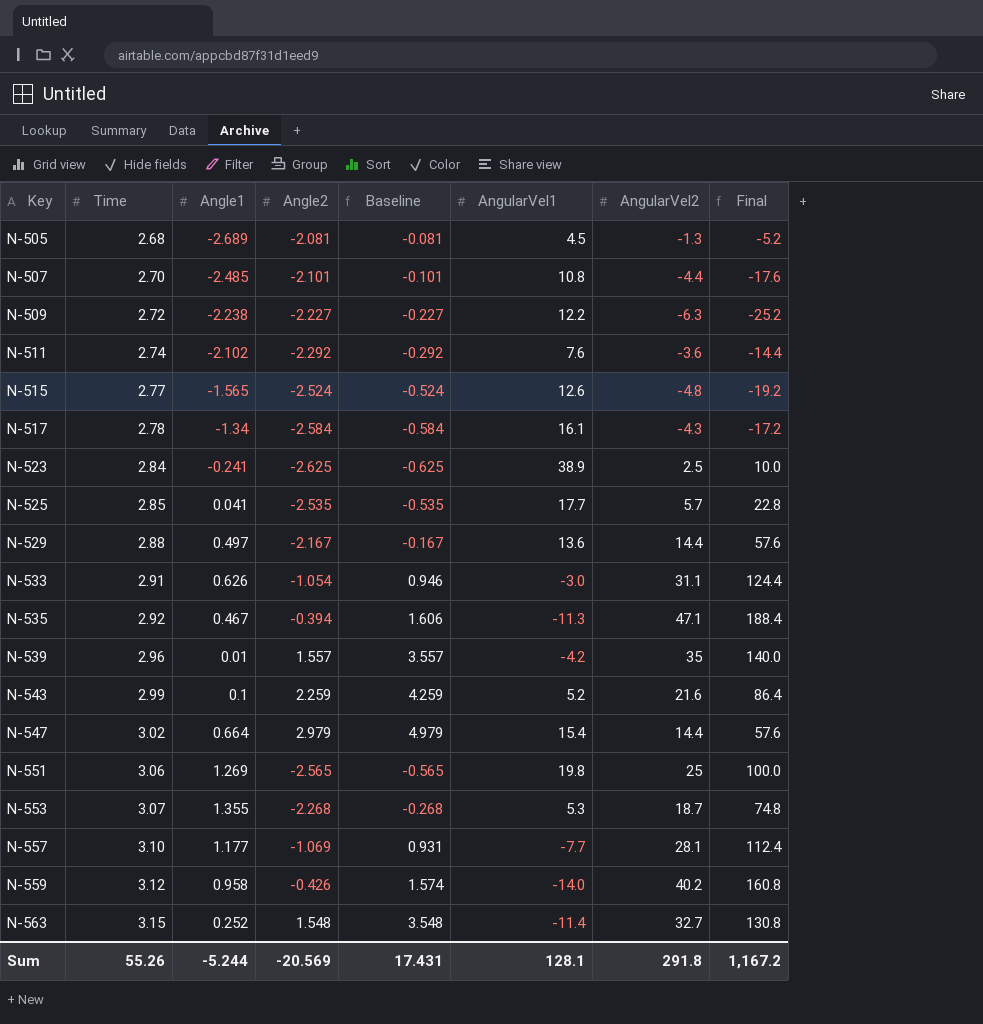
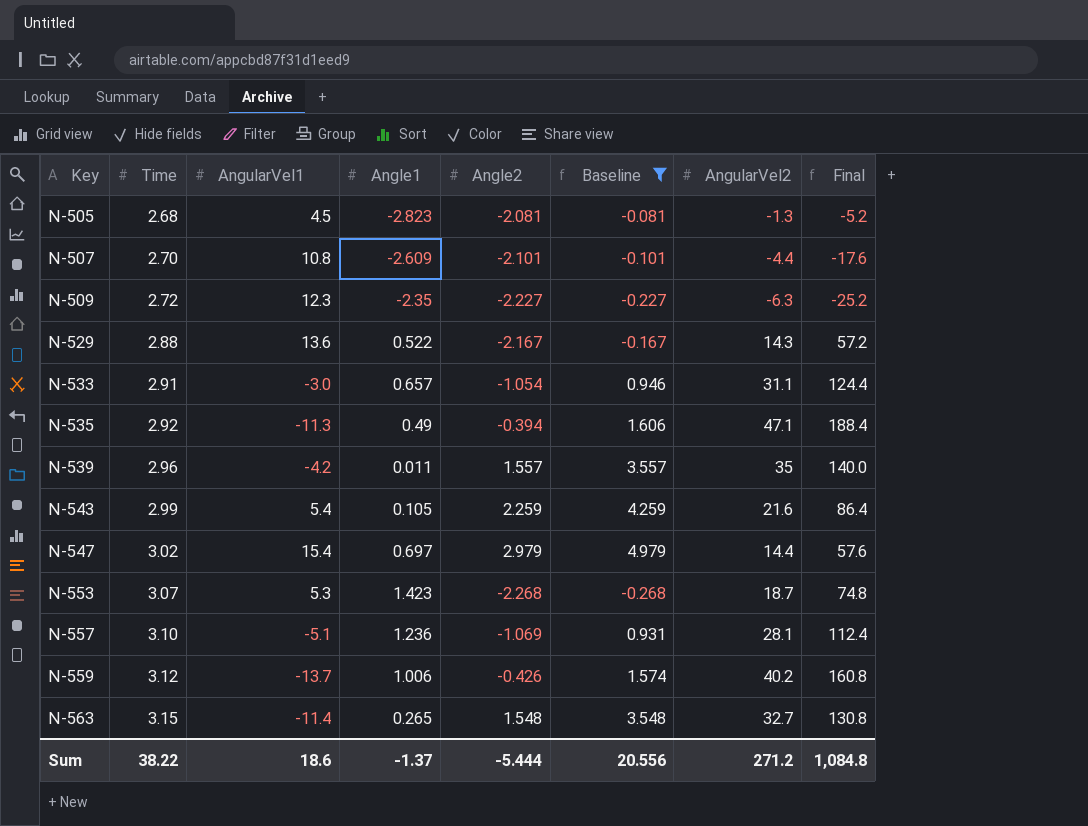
filter: none -> Baseline >= -0.268
column AngularVel1 | position: 6 -> 3
N-505 | Angle1: -2.689 -> -2.823
N-507 | Angle1: -2.485 -> -2.609
N-509 | AngularVel1: 12.2 -> 12.3
N-509 | Angle1: -2.238 -> -2.35
N-529 | Angle1: 0.497 -> 0.522
N-529 | AngularVel2: 14.4 -> 14.3
N-529 | Final: 57.6 -> 57.2
N-533 | Angle1: 0.626 -> 0.657
N-535 | Angle1: 0.467 -> 0.49
N-539 | Angle1: 0.01 -> 0.011
N-543 | AngularVel1: 5.2 -> 5.4
N-543 | Angle1: 0.1 -> 0.105
N-547 | Angle1: 0.664 -> 0.697
N-553 | Angle1: 1.355 -> 1.423
N-557 | AngularVel1: -7.7 -> -5.1
N-557 | Angle1: 1.177 -> 1.236
N-559 | AngularVel1: -14.0 -> -13.7
N-559 | Angle1: 0.958 -> 1.006
N-563 | Angle1: 0.252 -> 0.265
Sum | Time: 55.26 -> 38.22
Sum | AngularVel1: 128.1 -> 18.6
Sum | Angle1: -5.244 -> -1.37
Sum | Angle2: -20.569 -> -5.444
Sum | Baseline: 17.431 -> 20.556
Sum | AngularVel2: 291.8 -> 271.2
Sum | Final: 1,167.2 -> 1,084.8

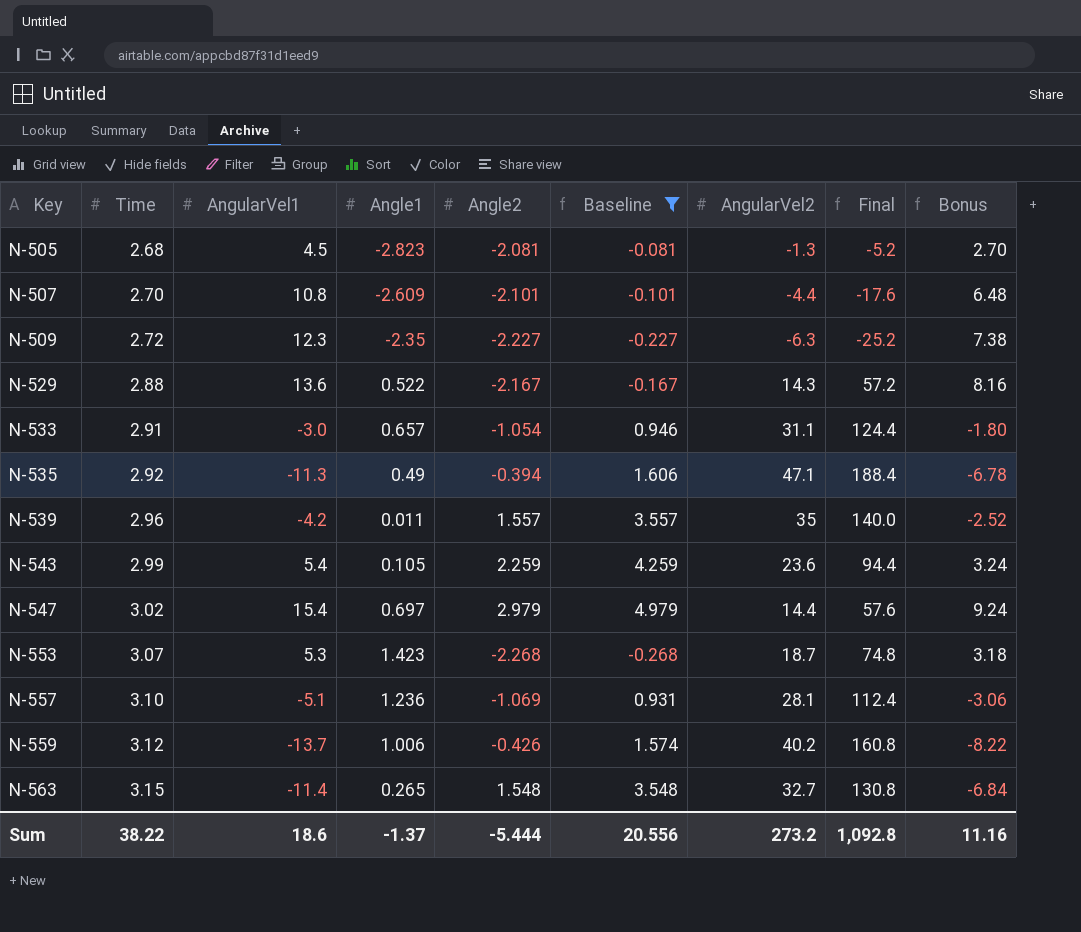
column Bonus | formula: none -> [AngularVel1] * 0.6
N-543 | AngularVel2: 21.6 -> 23.6
N-543 | Final: 86.4 -> 94.4
Sum | AngularVel2: 271.2 -> 273.2
Sum | Final: 1,084.8 -> 1,092.8

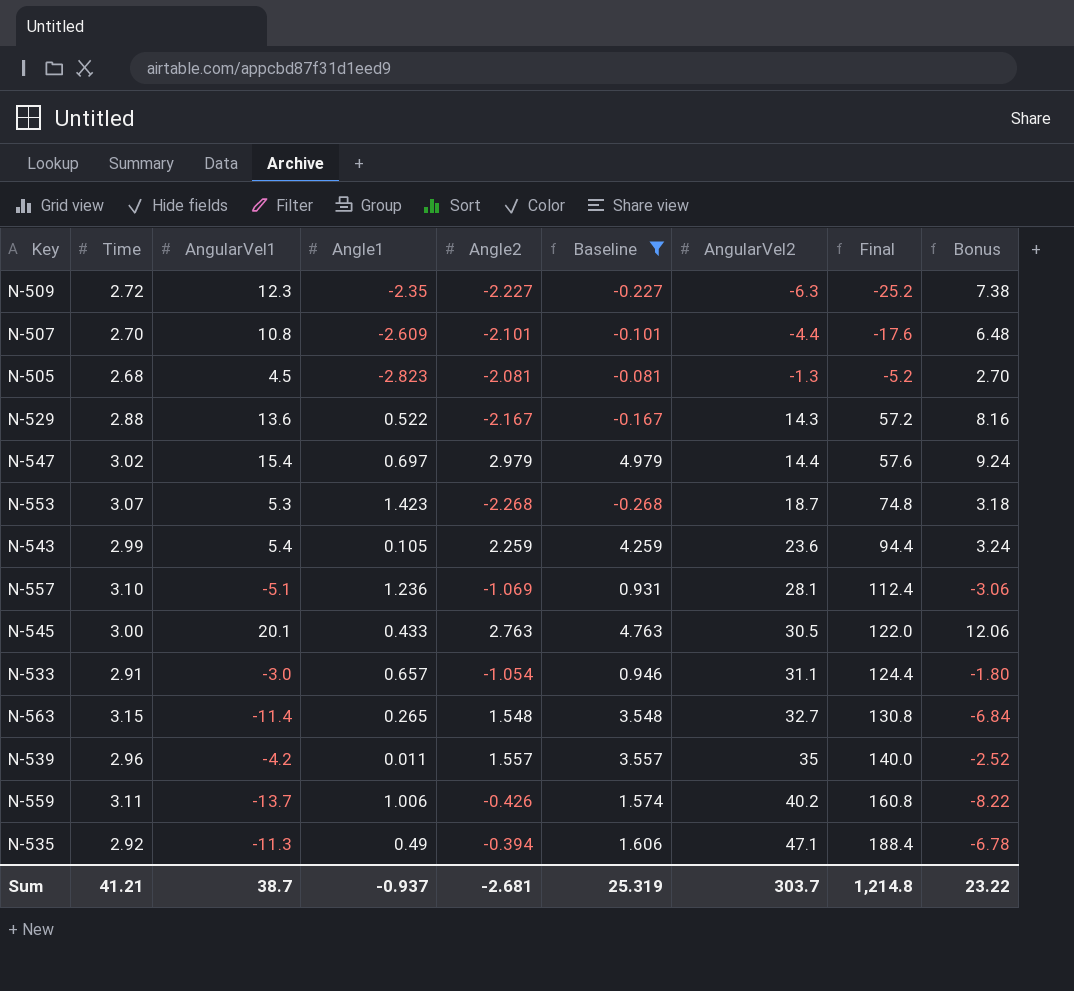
row order: Key ascending -> AngularVel2 ascending
row N-545: none -> 3.00 | 20.1 | 0.433 | 2.763 | 4.763 | 30.5 | 122.0 | 12.06
N-559 | Time: 3.12 -> 3.11
Sum | Time: 38.22 -> 41.21
Sum | AngularVel1: 18.6 -> 38.7
Sum | Angle1: -1.37 -> -0.937
Sum | Angle2: -5.444 -> -2.681
Sum | Baseline: 20.556 -> 25.319
Sum | AngularVel2: 273.2 -> 303.7
Sum | Final: 1,092.8 -> 1,214.8
Sum | Bonus: 11.16 -> 23.22

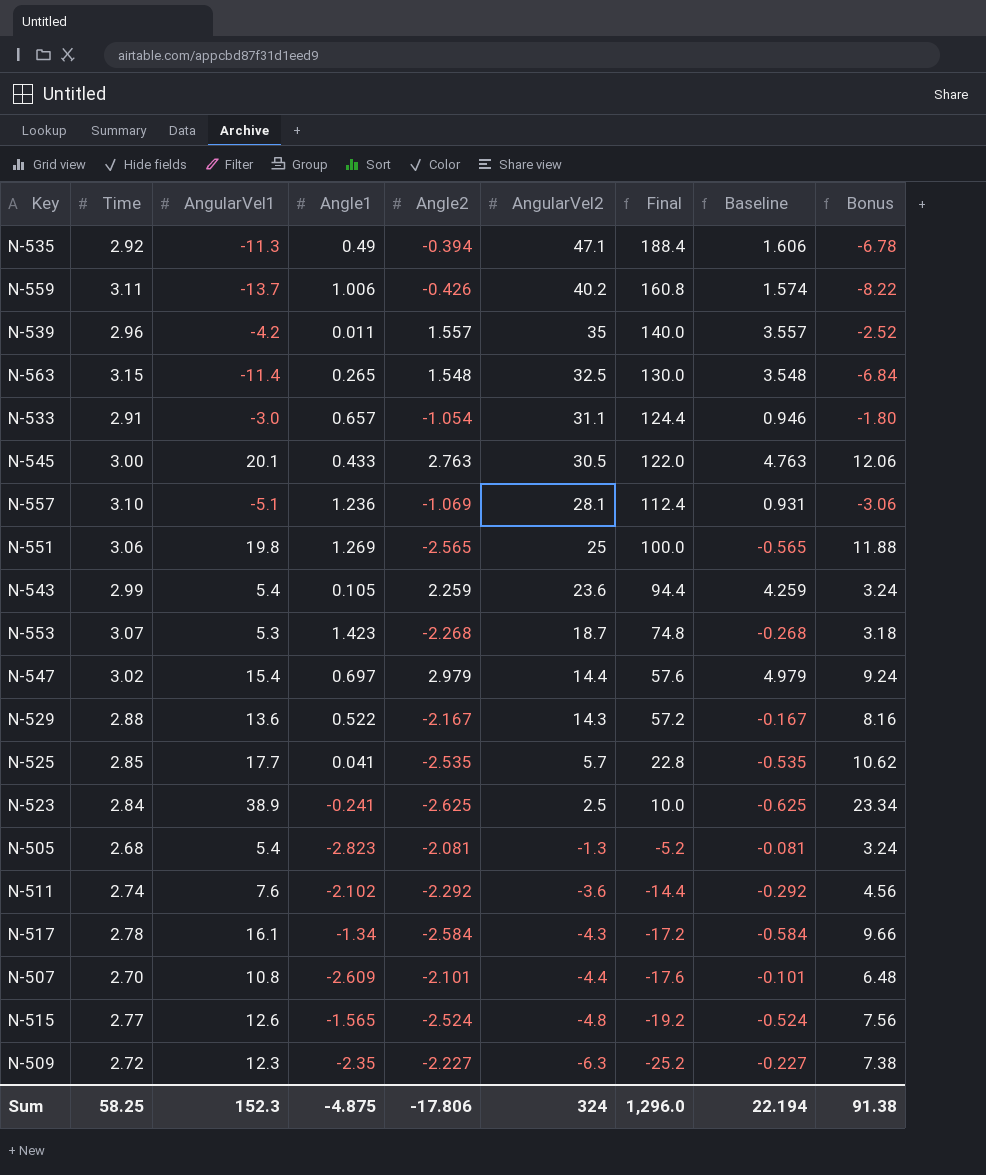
filter: Baseline >= -0.268 -> none
row order: AngularVel2 ascending -> AngularVel2 descending
column Baseline | position: 6 -> 8
N-563 | AngularVel2: 32.7 -> 32.5
N-563 | Final: 130.8 -> 130.0
N-505 | AngularVel1: 4.5 -> 5.4
N-505 | Bonus: 2.70 -> 3.24
Sum | Time: 41.21 -> 58.25
Sum | AngularVel1: 38.7 -> 152.3
Sum | Angle1: -0.937 -> -4.875
Sum | Angle2: -2.681 -> -17.806
Sum | AngularVel2: 303.7 -> 324
Sum | Final: 1,214.8 -> 1,296.0
Sum | Baseline: 25.319 -> 22.194
Sum | Bonus: 23.22 -> 91.38

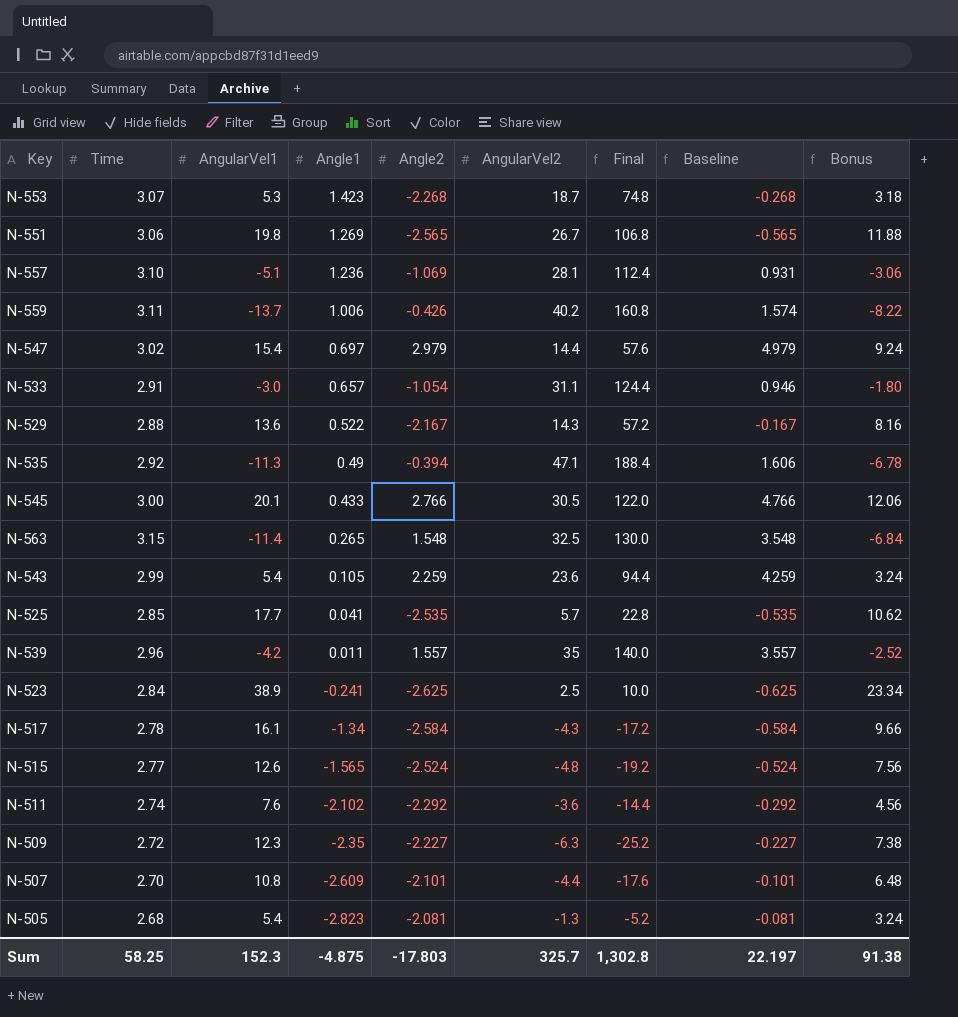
row order: AngularVel2 descending -> Angle1 descending
N-551 | AngularVel2: 25 -> 26.7
N-551 | Final: 100.0 -> 106.8
N-545 | Angle2: 2.763 -> 2.766
N-545 | Baseline: 4.763 -> 4.766
Sum | Angle2: -17.806 -> -17.803
Sum | AngularVel2: 324 -> 325.7
Sum | Final: 1,296.0 -> 1,302.8
Sum | Baseline: 22.194 -> 22.197

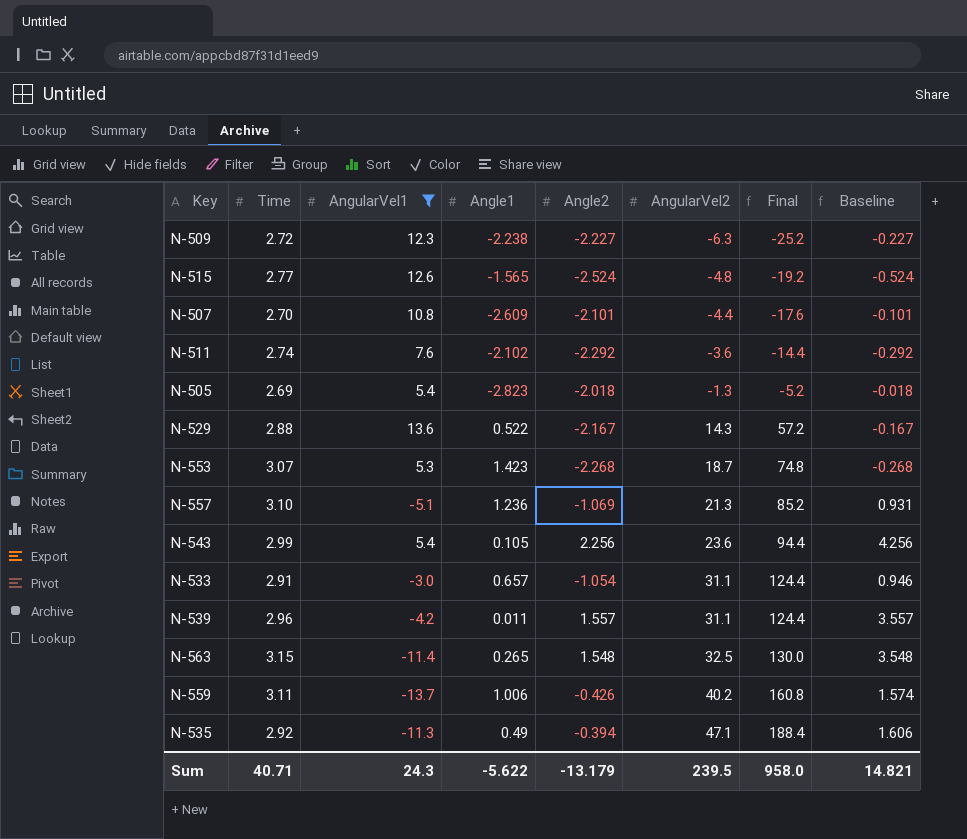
filter: none -> AngularVel1 <= 13.6
row order: Angle1 descending -> AngularVel2 ascending
column Bonus | formula: [AngularVel1] * 0.6 -> none
N-509 | Angle1: -2.35 -> -2.238
N-505 | Time: 2.68 -> 2.69
N-505 | Angle2: -2.081 -> -2.018
N-505 | Baseline: -0.081 -> -0.018
N-557 | AngularVel2: 28.1 -> 21.3
N-557 | Final: 112.4 -> 85.2
N-543 | Angle2: 2.259 -> 2.256
N-543 | Baseline: 4.259 -> 4.256
N-539 | AngularVel2: 35 -> 31.1
N-539 | Final: 140.0 -> 124.4
Sum | Time: 58.25 -> 40.71
Sum | AngularVel1: 152.3 -> 24.3
Sum | Angle1: -4.875 -> -5.622
Sum | Angle2: -17.803 -> -13.179
Sum | AngularVel2: 325.7 -> 239.5
Sum | Final: 1,302.8 -> 958.0
Sum | Baseline: 22.197 -> 14.821

